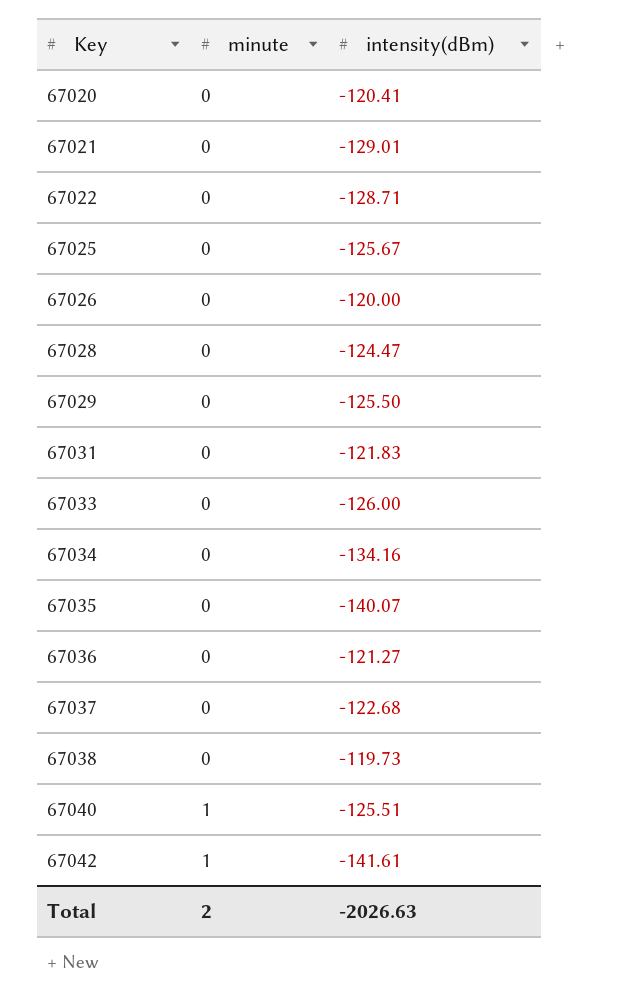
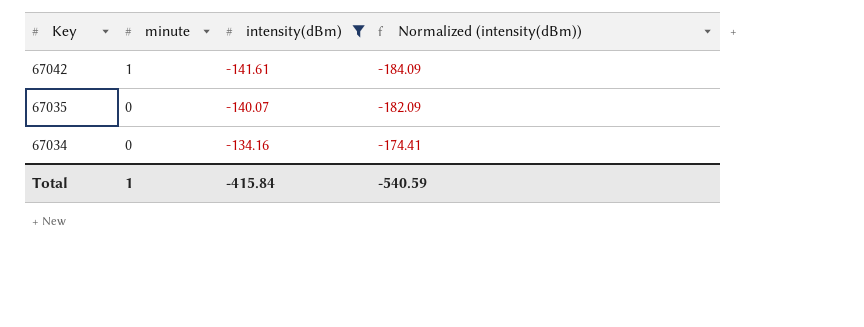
filter: none -> intensity(dBm) <= -134.16
row order: Key ascending -> Key descending
column Normalized (intensity(dBm)) | formula: none -> [intensity(dBm)] * 1.3
Total | minute: 2 -> 1
Total | intensity(dBm): -2026.63 -> -415.84

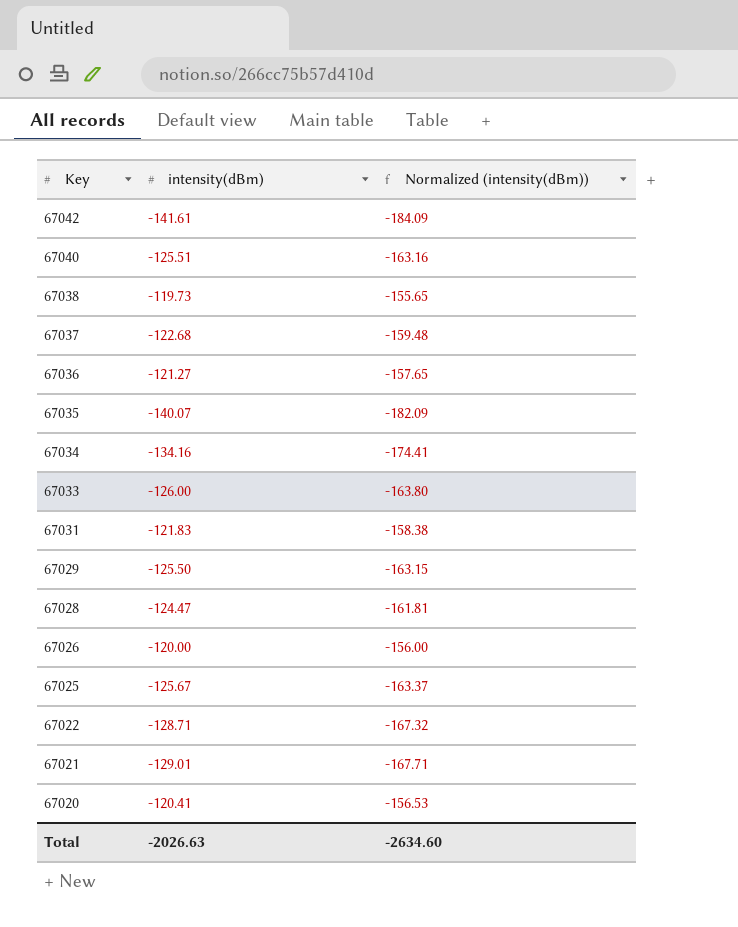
filter: intensity(dBm) <= -134.16 -> none
column minute | position: 2 -> none
Total | intensity(dBm): -415.84 -> -2026.63
Total | Normalized (intensity(dBm)): -540.59 -> -2634.60

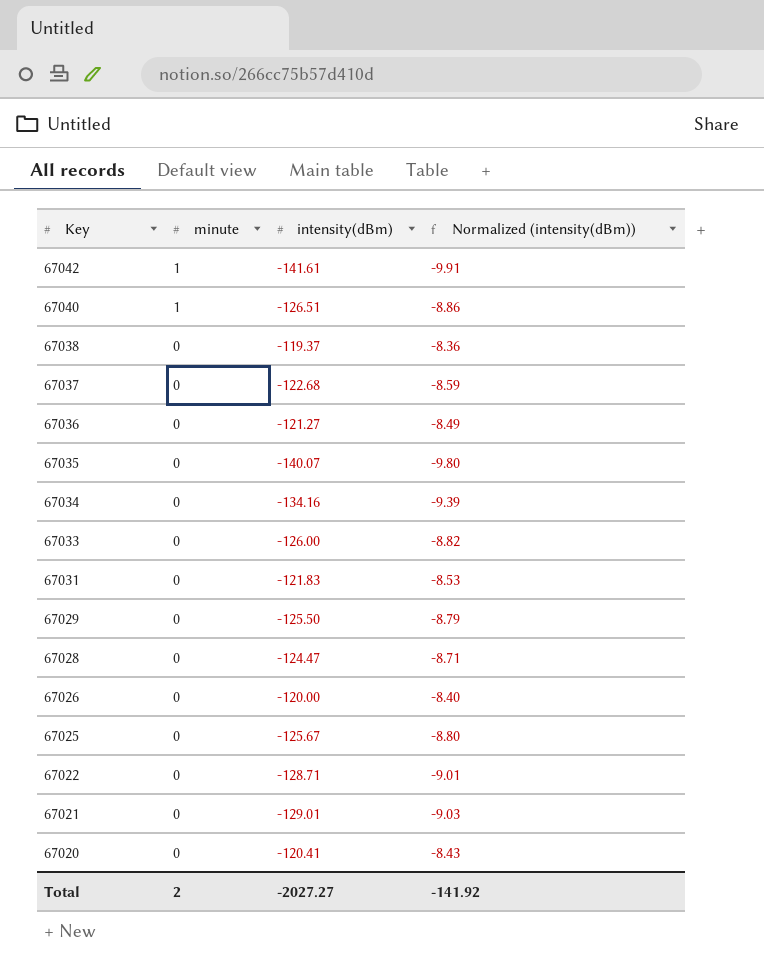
column minute | position: none -> 2
column Normalized (intensity(dBm)) | formula: [intensity(dBm)] * 1.3 -> [intensity(dBm)] * 0.07
67040 | intensity(dBm): -125.51 -> -126.51
67038 | intensity(dBm): -119.73 -> -119.37
Total | intensity(dBm): -2026.63 -> -2027.27
Total | Normalized (intensity(dBm)): -2634.60 -> -141.92

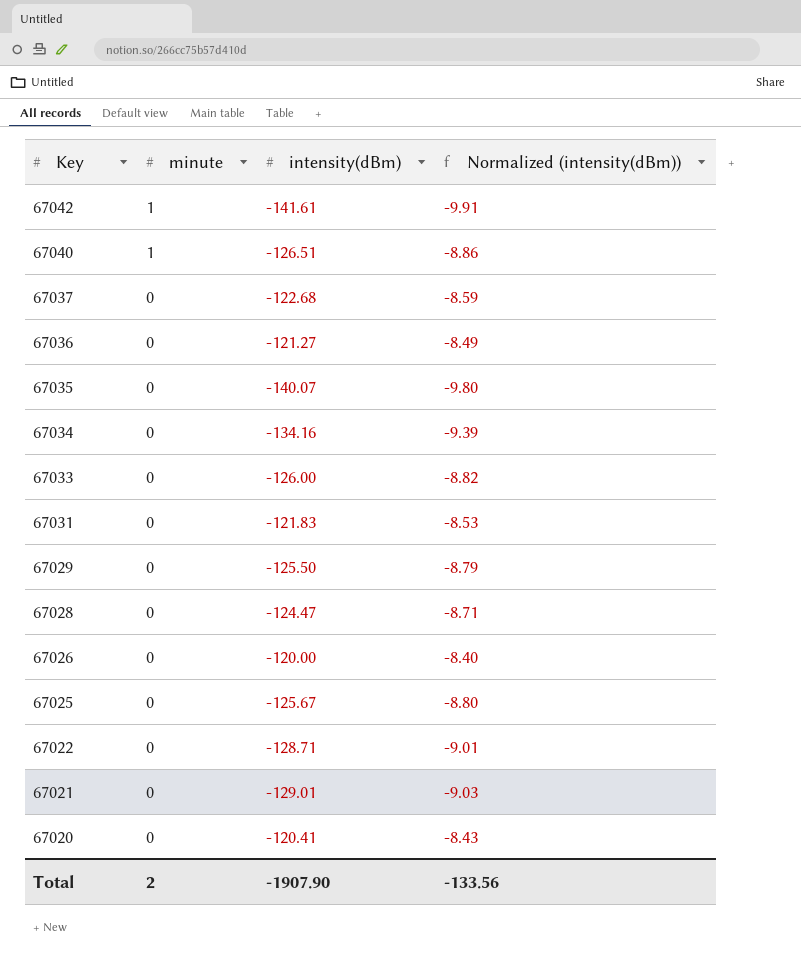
row 67038: 0 | -119.37 | -8.36 -> none
Total | intensity(dBm): -2027.27 -> -1907.90
Total | Normalized (intensity(dBm)): -141.92 -> -133.56

